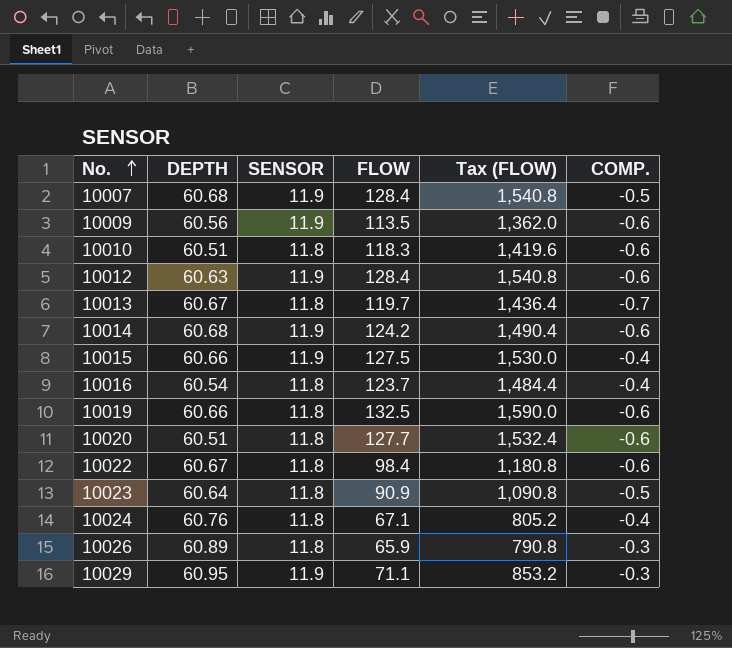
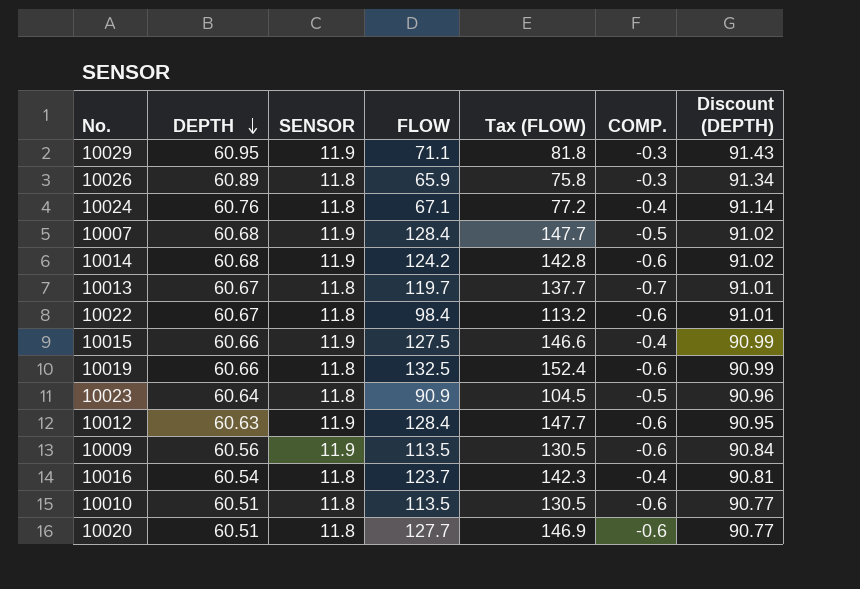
row order: No. ascending -> DEPTH descending
column Tax (FLOW) | formula: [FLOW] * 12 -> [FLOW] * 1.15
column Discount (DEPTH) | formula: none -> [DEPTH] * 1.5
10010 | FLOW: 118.3 -> 113.5

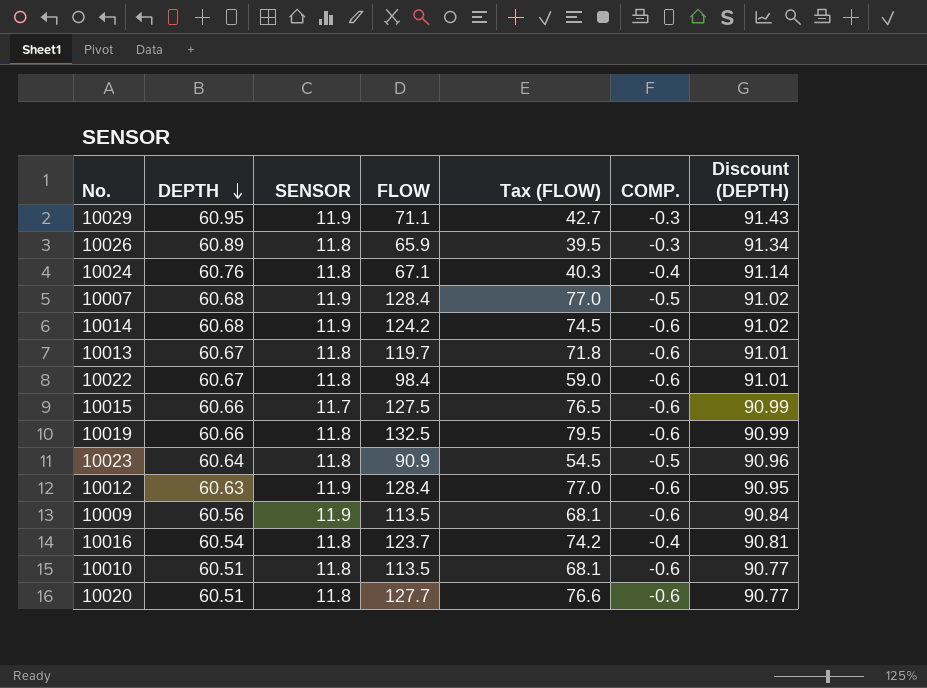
column Tax (FLOW) | formula: [FLOW] * 1.15 -> [FLOW] * 0.6
10013 | COMP.: -0.7 -> -0.6
10015 | SENSOR: 11.9 -> 11.7
10015 | COMP.: -0.4 -> -0.6

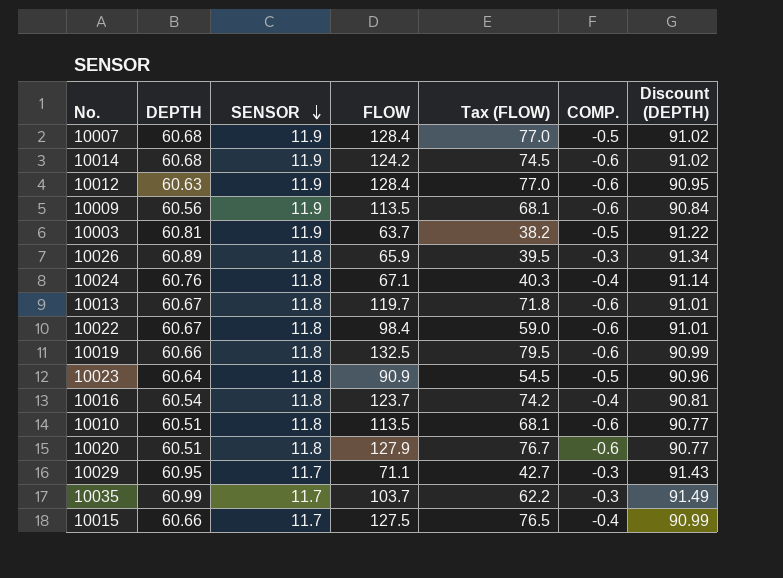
row order: DEPTH descending -> SENSOR descending
row 10003: none -> 60.81 | 11.9 | 63.7 | 38.2 | -0.5 | 91.22
10020 | FLOW: 127.7 -> 127.9
10020 | Tax (FLOW): 76.6 -> 76.7
10029 | SENSOR: 11.9 -> 11.7
row 10035: none -> 60.99 | 11.7 | 103.7 | 62.2 | -0.3 | 91.49
10015 | COMP.: -0.6 -> -0.4

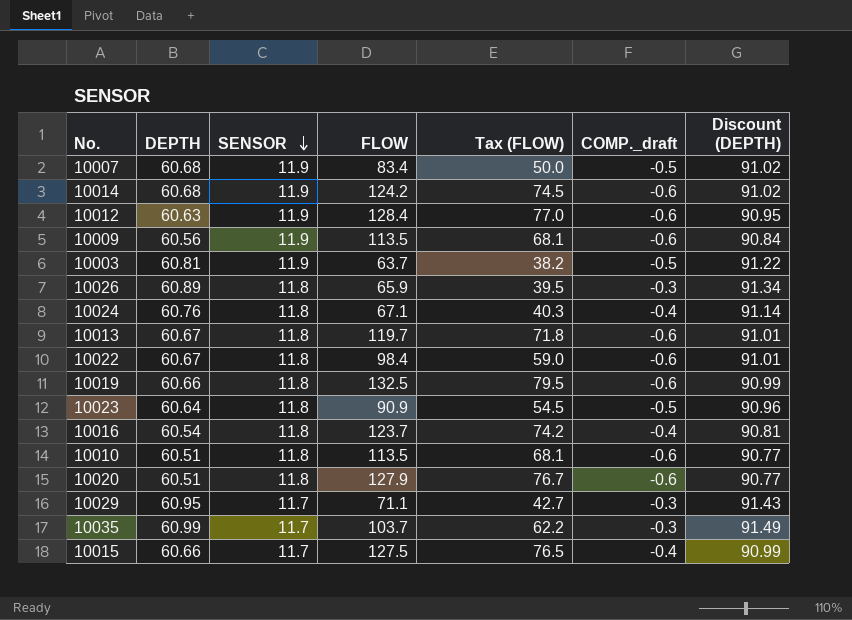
column name: COMP. -> COMP._draft
10007 | FLOW: 128.4 -> 83.4
10007 | Tax (FLOW): 77.0 -> 50.0

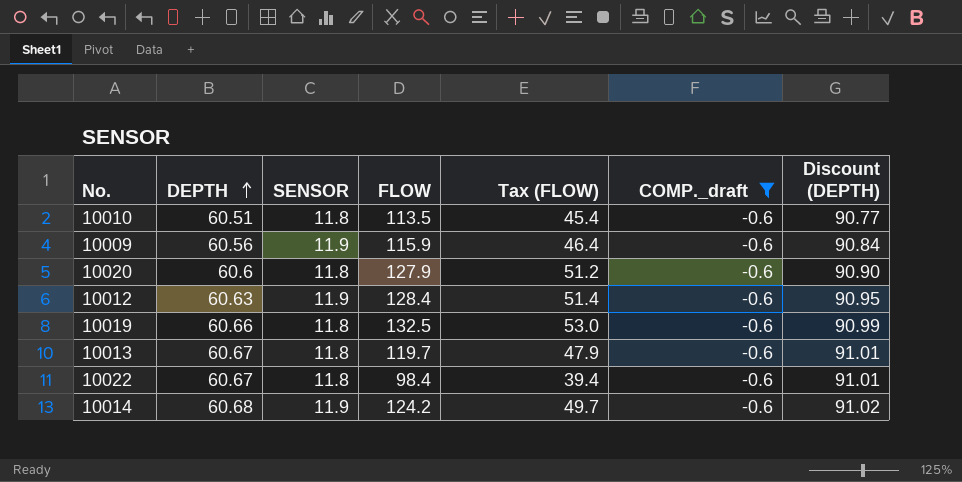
filter: none -> COMP._draft = -0.6
row order: SENSOR descending -> DEPTH ascending
column Tax (FLOW) | formula: [FLOW] * 0.6 -> [FLOW] * 0.4
10009 | FLOW: 113.5 -> 115.9
10020 | DEPTH: 60.51 -> 60.6
10020 | Discount (DEPTH): 90.77 -> 90.90

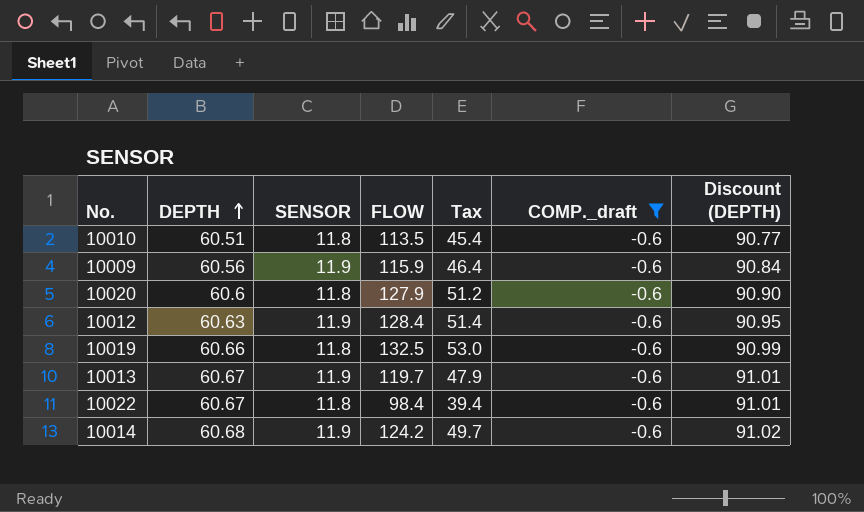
column name: Tax (FLOW) -> Tax
10013 | SENSOR: 11.8 -> 11.9

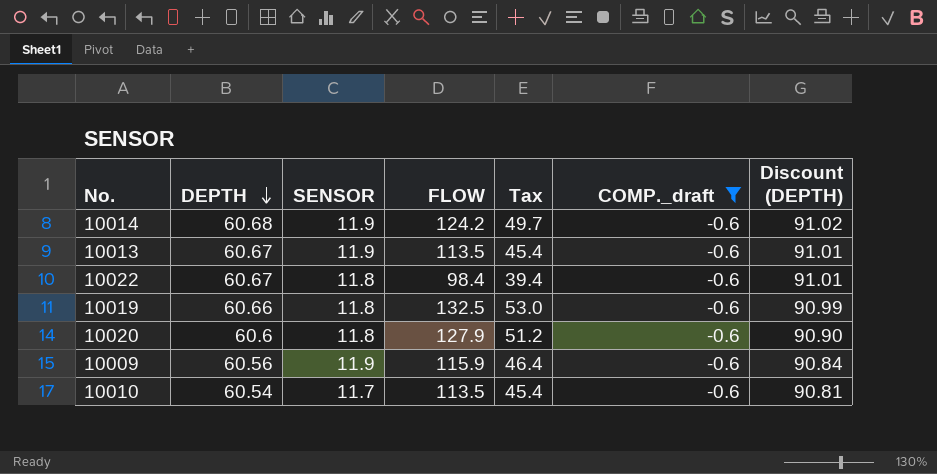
row order: DEPTH ascending -> DEPTH descending
row 10012: 60.63 | 11.9 | 128.4 | 51.4 | -0.6 | 90.95 -> none
10013 | FLOW: 119.7 -> 113.5
10013 | Tax: 47.9 -> 45.4
10010 | DEPTH: 60.51 -> 60.54
10010 | SENSOR: 11.8 -> 11.7
10010 | Discount (DEPTH): 90.77 -> 90.81

